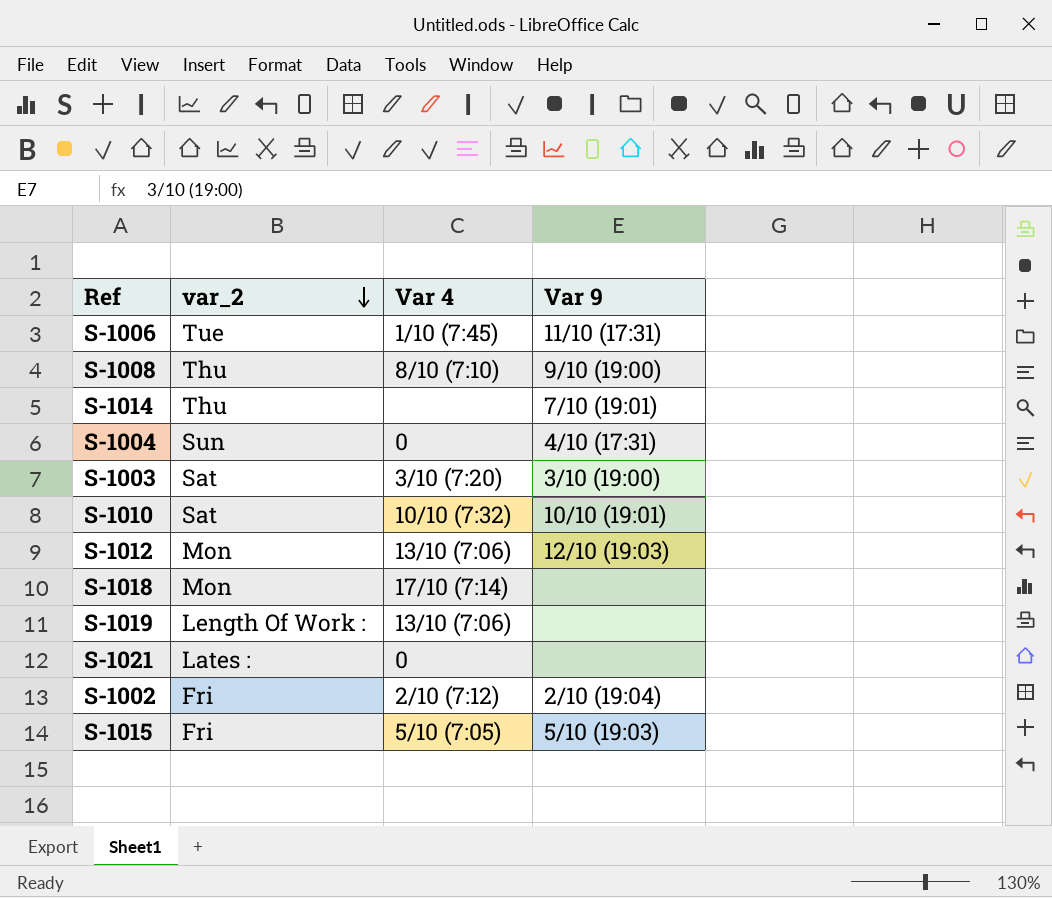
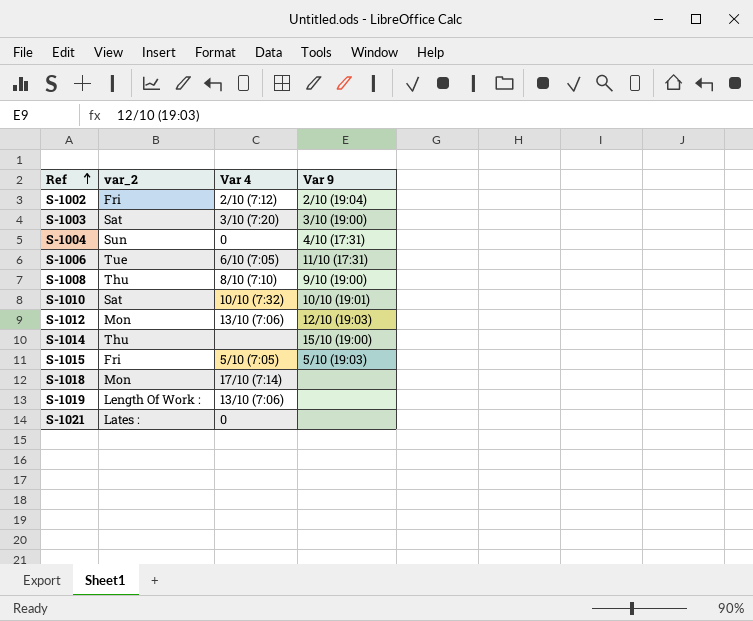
row order: var_2 descending -> Ref ascending
S-1006 | Var 4: 1/10 (7:45) -> 6/10 (7:05)
S-1014 | Var 9: 7/10 (19:01) -> 15/10 (19:00)

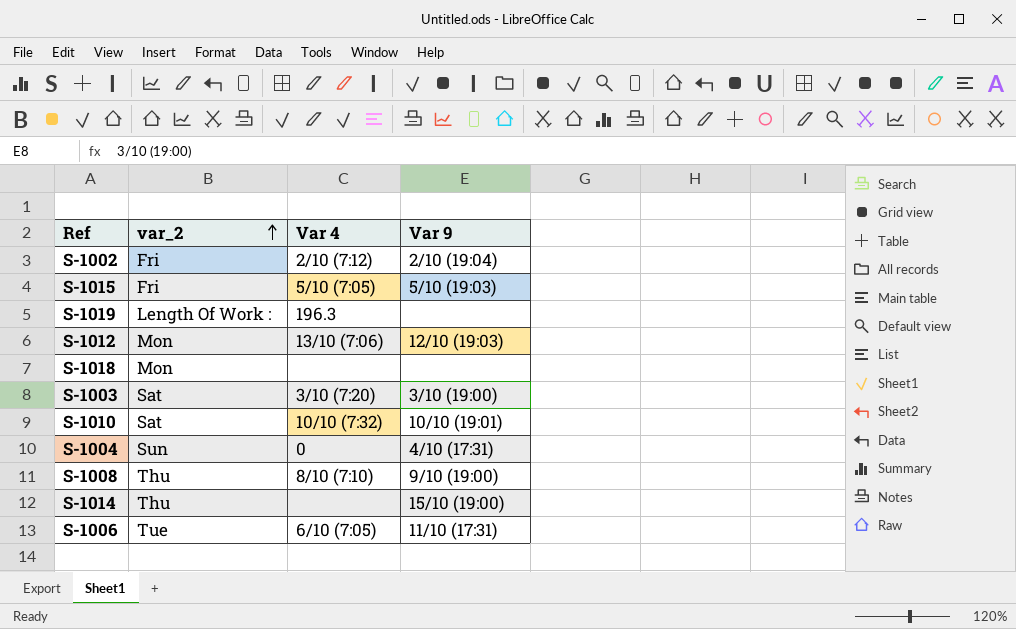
row order: Ref ascending -> var_2 ascending
row S-1021: Lates : | 0 | none -> none
S-1019 | Var 4: 13/10 (7:06) -> 196.3
S-1018 | Var 4: 17/10 (7:14) -> none

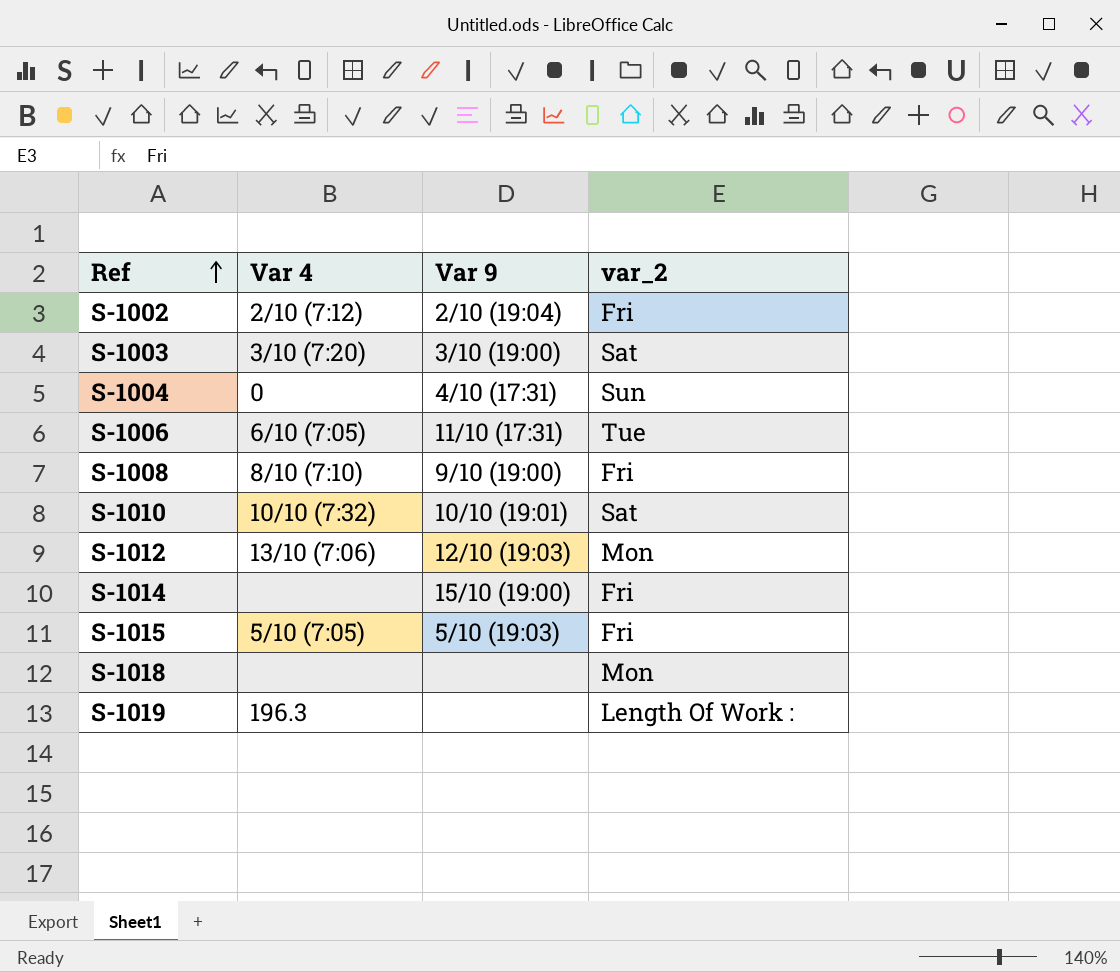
row order: var_2 ascending -> Ref ascending
column var_2 | position: 2 -> 4
S-1008 | var_2: Thu -> Fri
S-1014 | var_2: Thu -> Fri

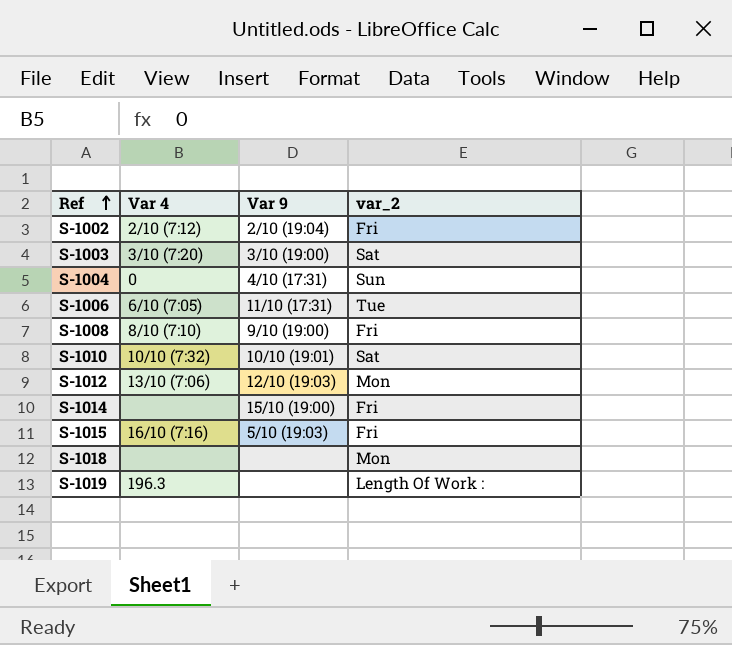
S-1015 | Var 4: 5/10 (7:05) -> 16/10 (7:16)

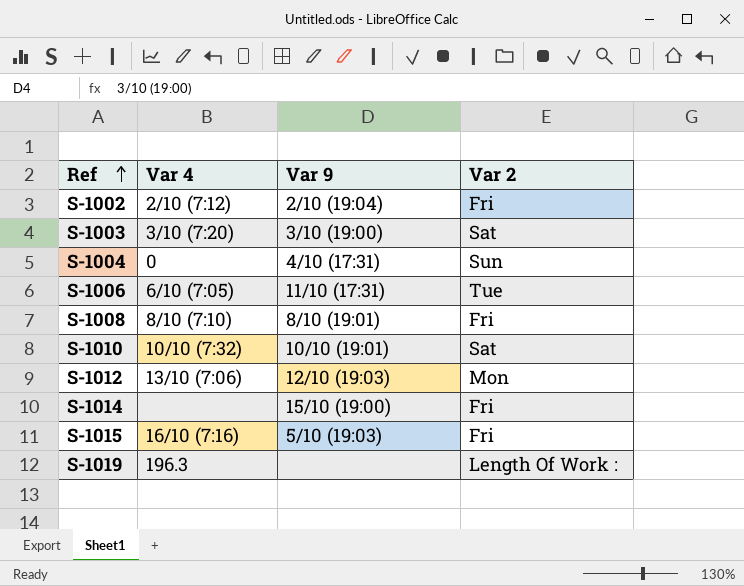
column name: var_2 -> Var 2
row S-1018: none | none | Mon -> none
S-1008 | Var 9: 9/10 (19:00) -> 8/10 (19:01)

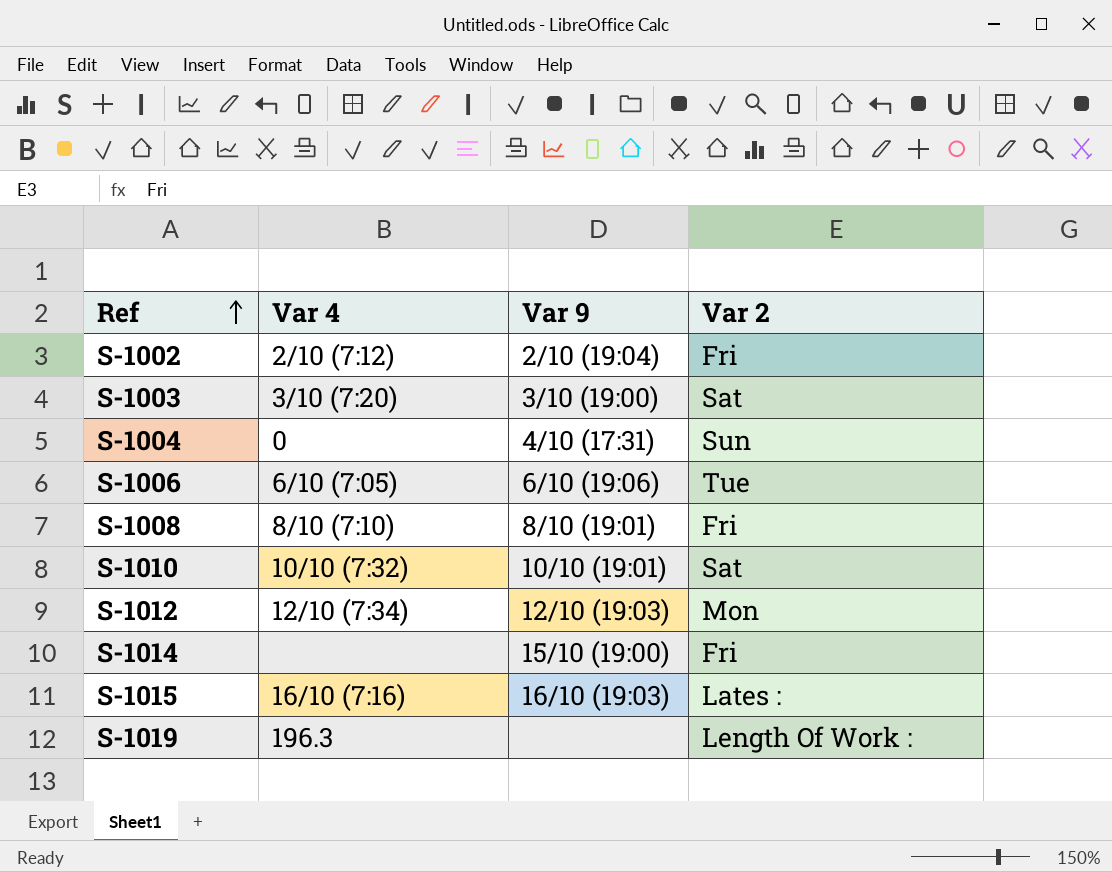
S-1006 | Var 9: 11/10 (17:31) -> 6/10 (19:06)
S-1012 | Var 4: 13/10 (7:06) -> 12/10 (7:34)
S-1015 | Var 9: 5/10 (19:03) -> 16/10 (19:03)
S-1015 | Var 2: Fri -> Lates :

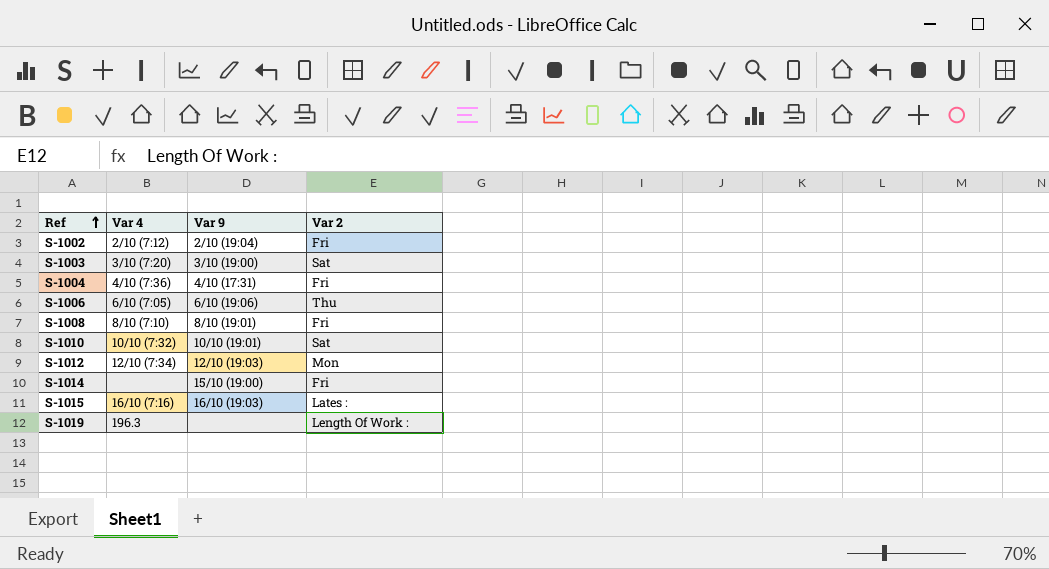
S-1004 | Var 4: 0 -> 4/10 (7:36)
S-1004 | Var 2: Sun -> Fri
S-1006 | Var 2: Tue -> Thu

